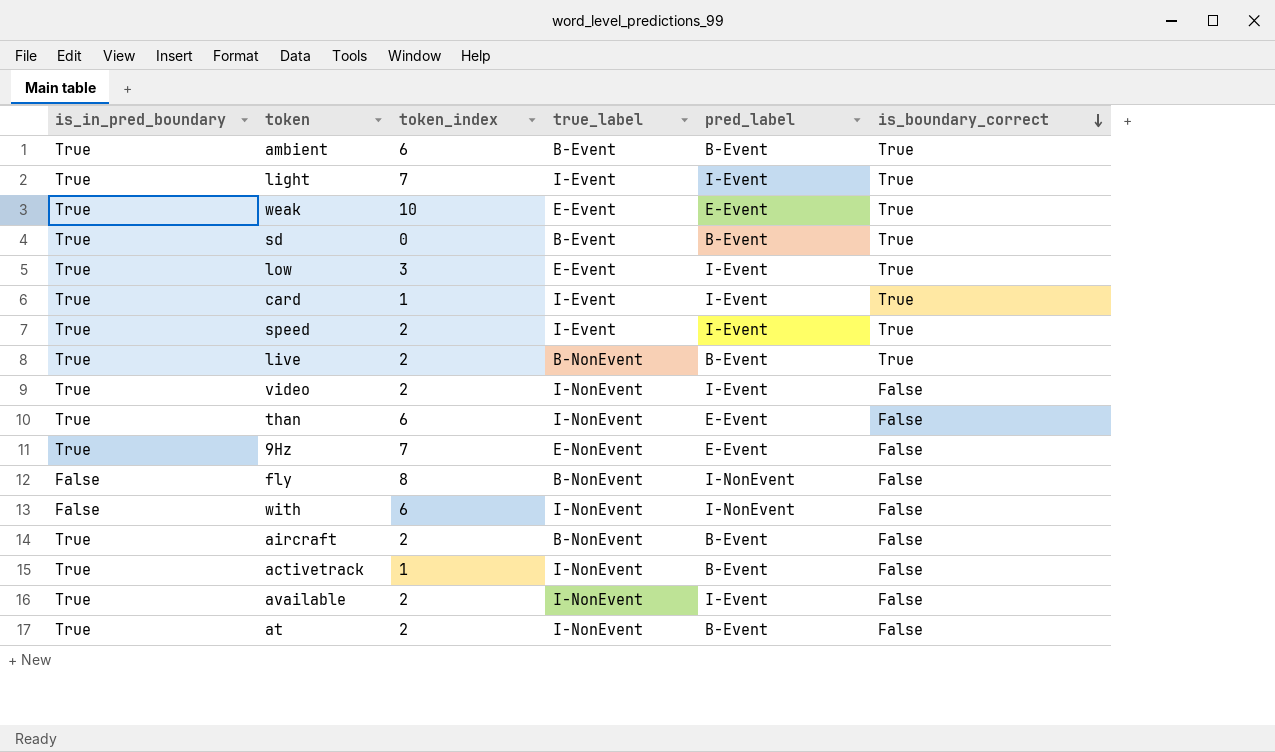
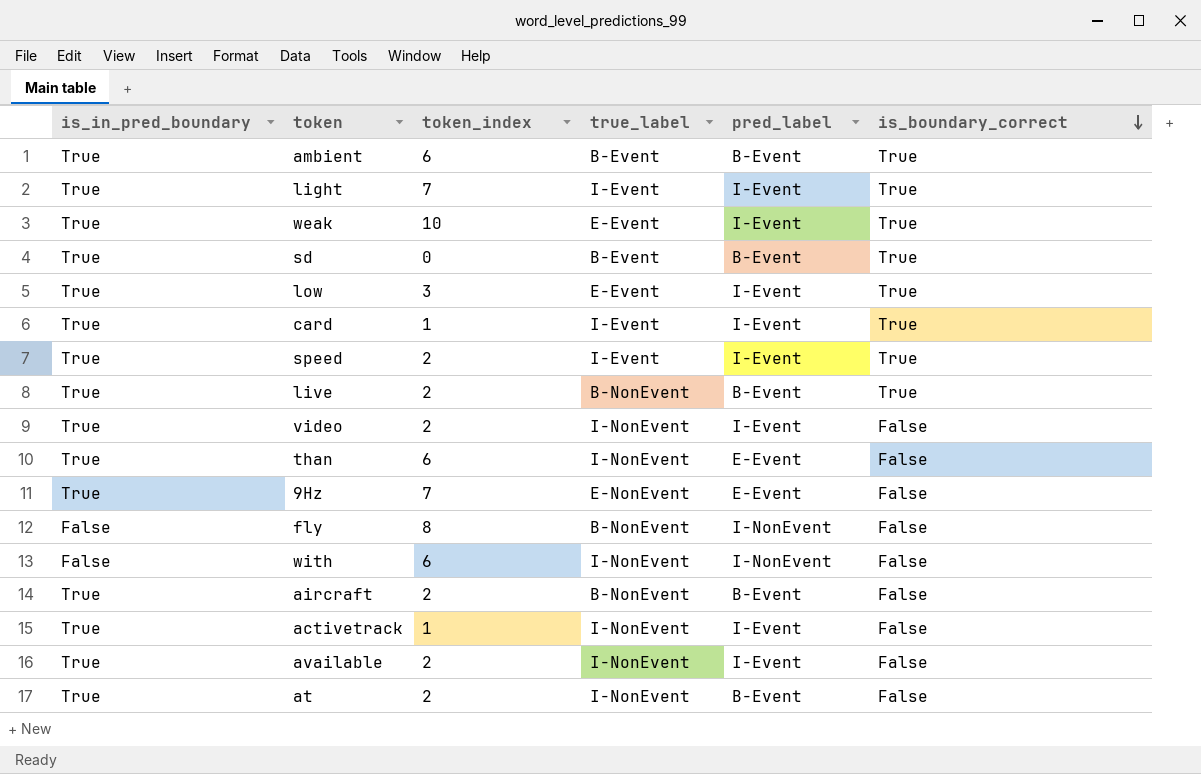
weak | pred_label: E-Event -> I-Event
activetrack | pred_label: B-Event -> I-Event

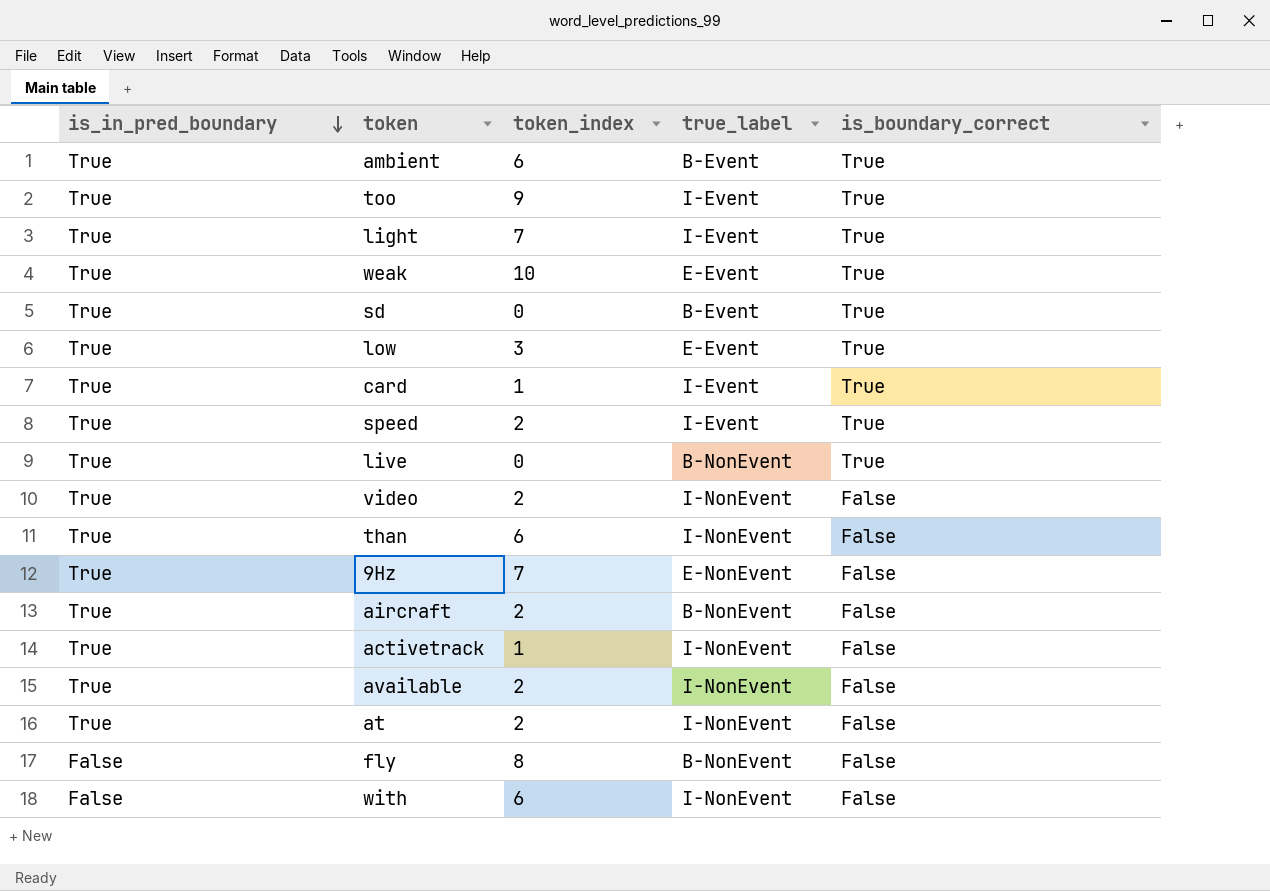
row order: is_boundary_correct descending -> is_in_pred_boundary descending
column pred_label | position: 5 -> none
row too: none -> True | 9 | I-Event | True
live | token_index: 2 -> 0

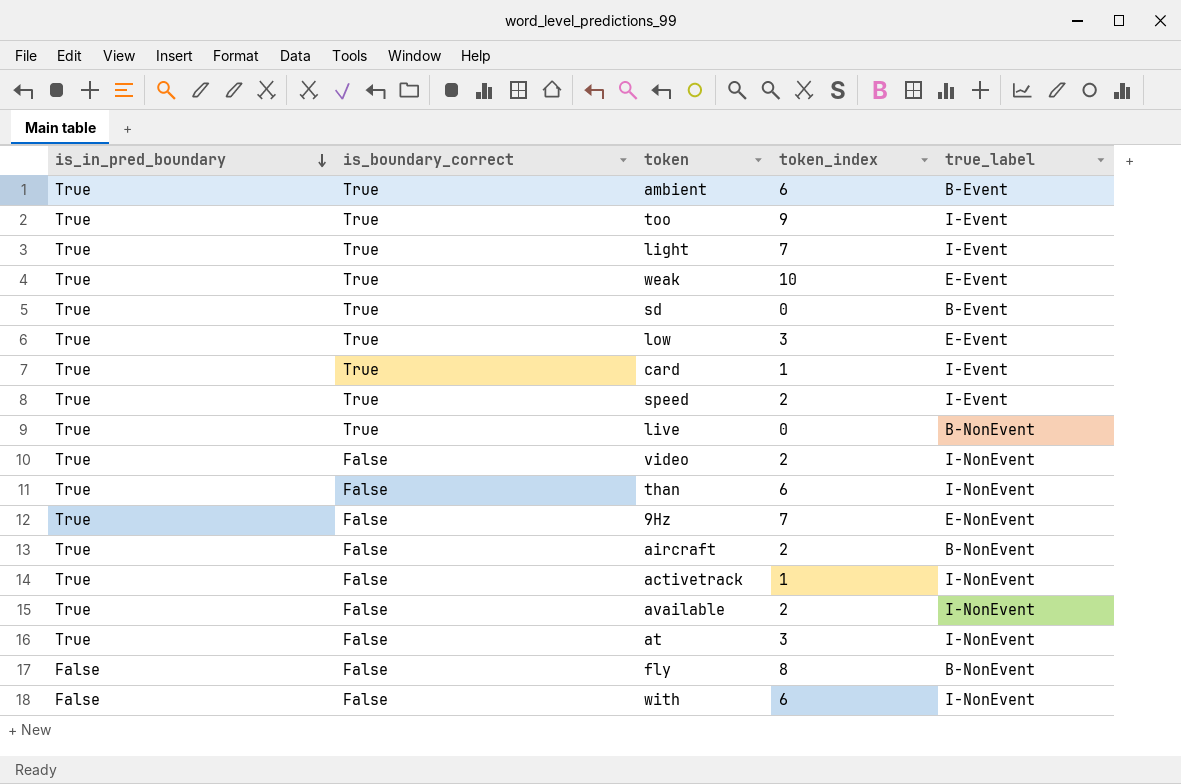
column is_boundary_correct | position: 5 -> 2
at | token_index: 2 -> 3

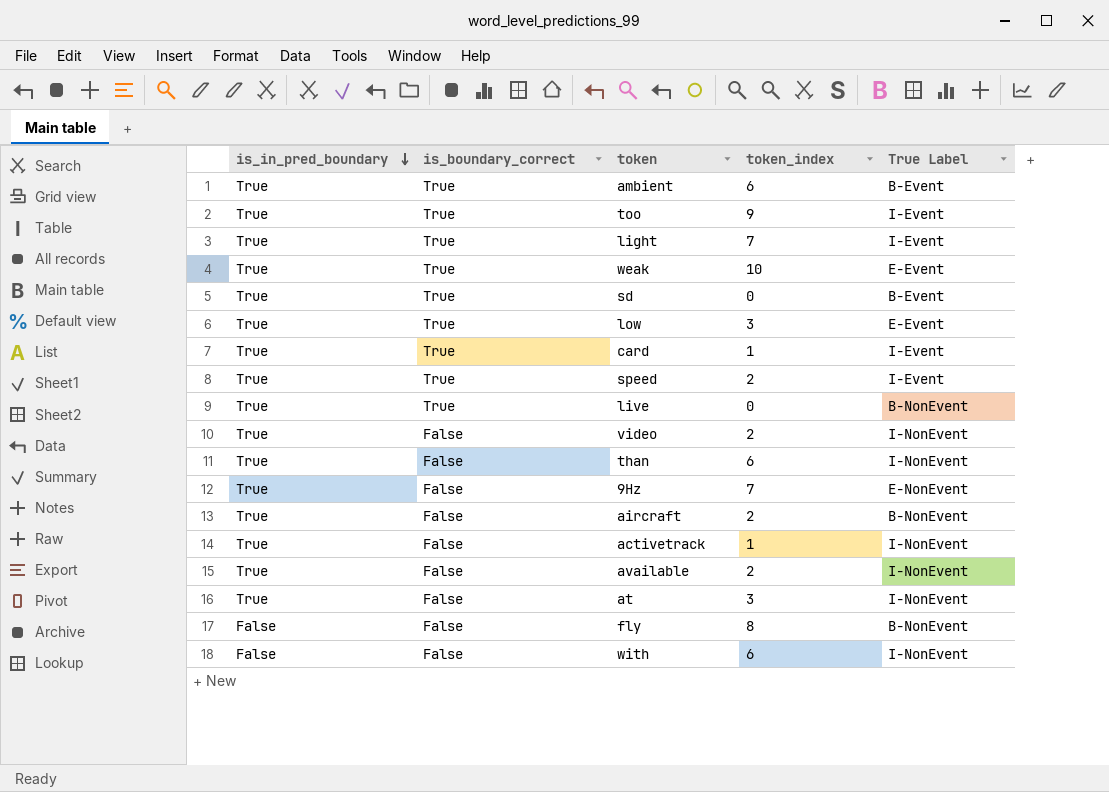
column name: true_label -> True Label

